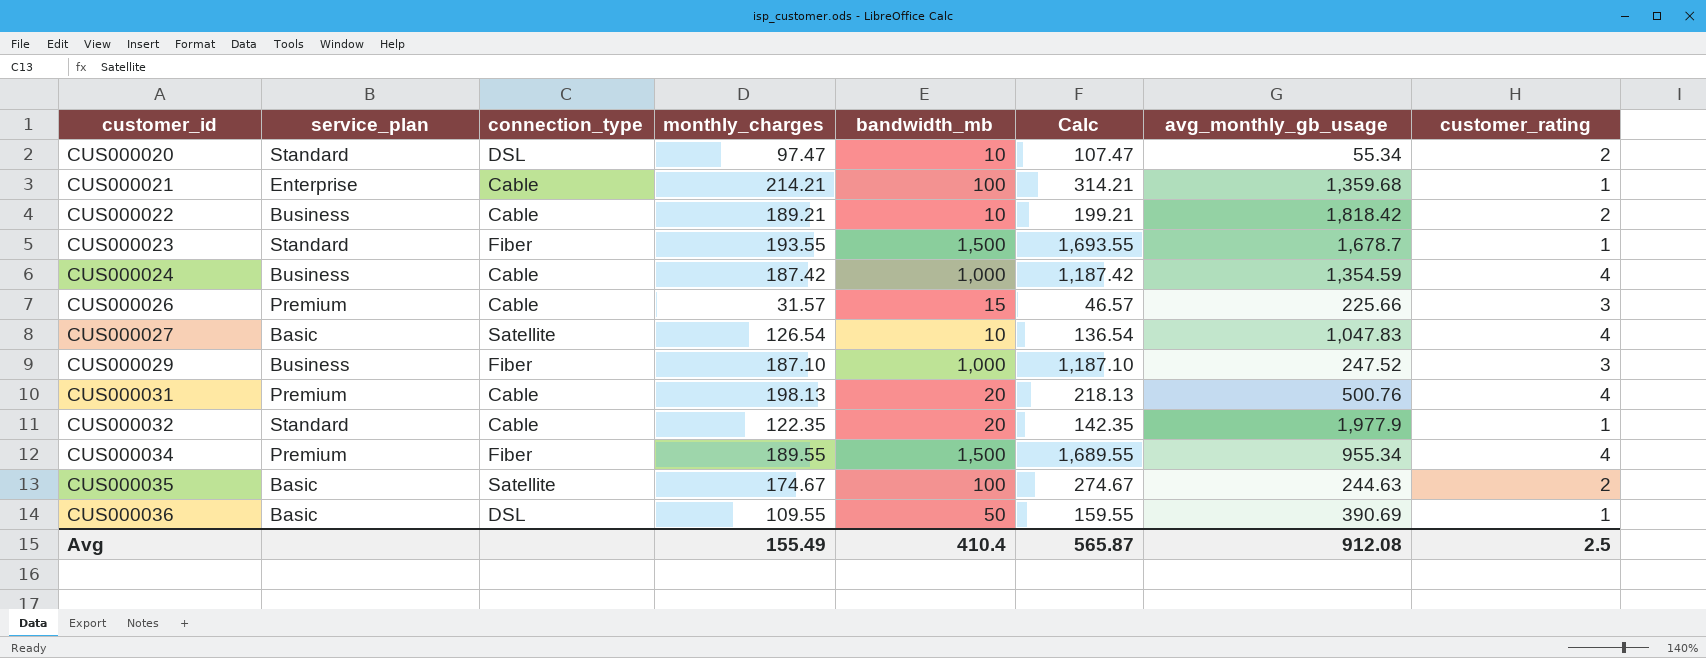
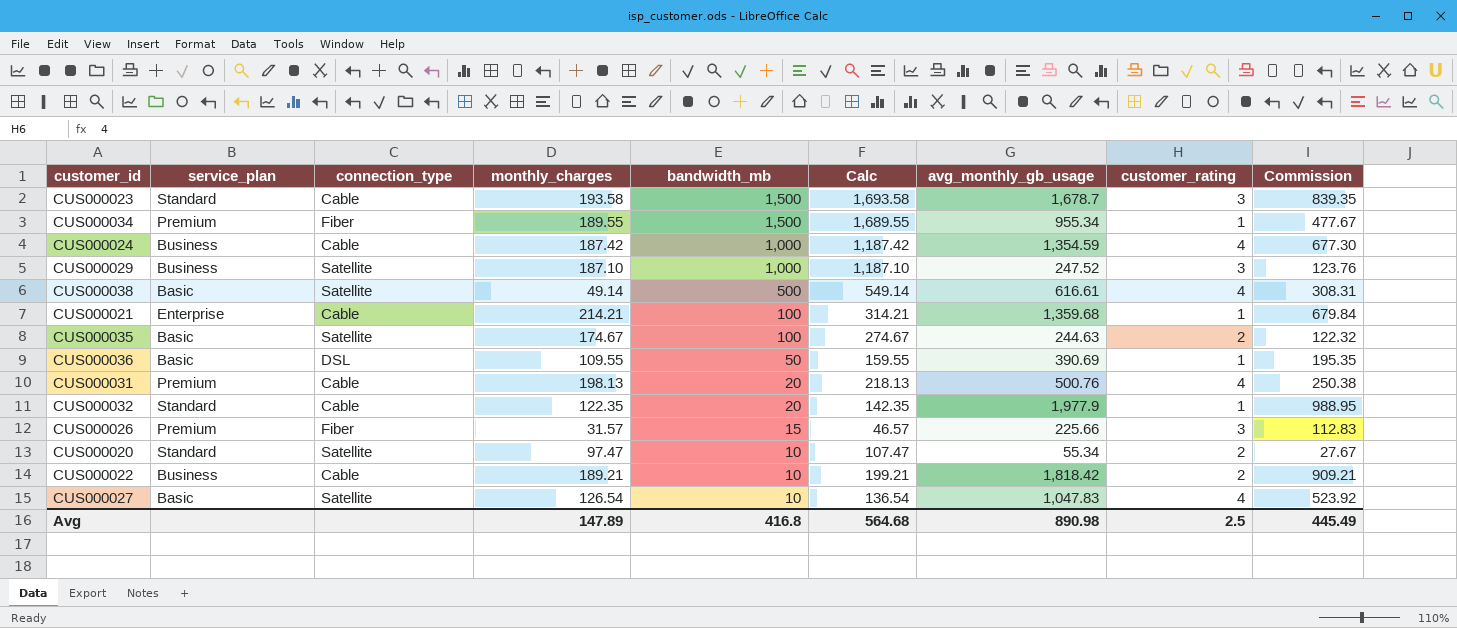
row order: customer_id ascending -> bandwidth_mb descending
column Commission | formula: none -> [avg_monthly_gb_usage] * 0.5
CUS000023 | connection_type: Fiber -> Cable
CUS000023 | monthly_charges: 193.55 -> 193.58
CUS000023 | Calc: 1,693.55 -> 1,693.58
CUS000023 | customer_rating: 1 -> 3
CUS000034 | customer_rating: 4 -> 1
CUS000029 | connection_type: Fiber -> Satellite
row CUS000038: none -> Basic | Satellite | 49.14 | 500 | 549.14 | 616.61 | 4 | 308.31
CUS000026 | connection_type: Cable -> Fiber
CUS000020 | connection_type: DSL -> Satellite
Avg | monthly_charges: 155.49 -> 147.89
Avg | bandwidth_mb: 410.4 -> 416.8
Avg | Calc: 565.87 -> 564.68
Avg | avg_monthly_gb_usage: 912.08 -> 890.98

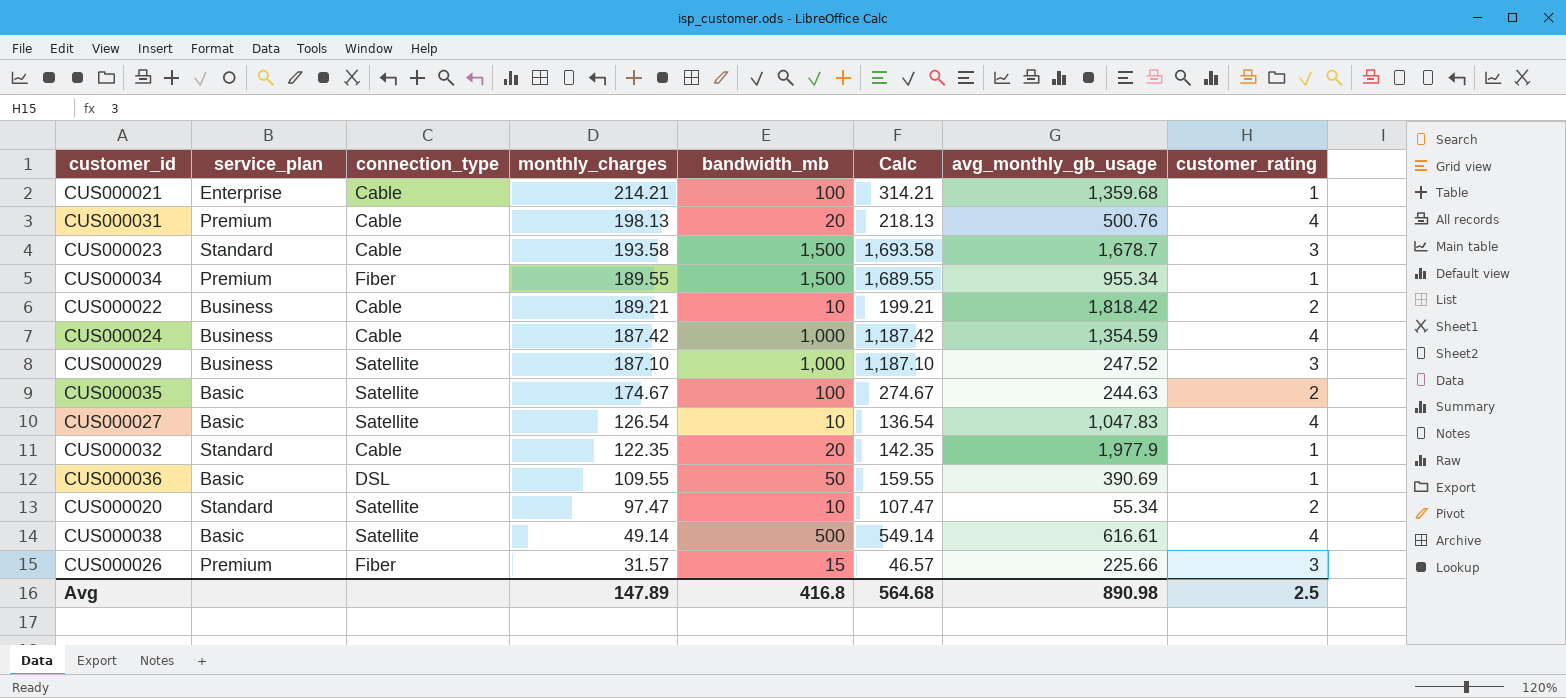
row order: bandwidth_mb descending -> monthly_charges descending
column Commission | formula: [avg_monthly_gb_usage] * 0.5 -> none

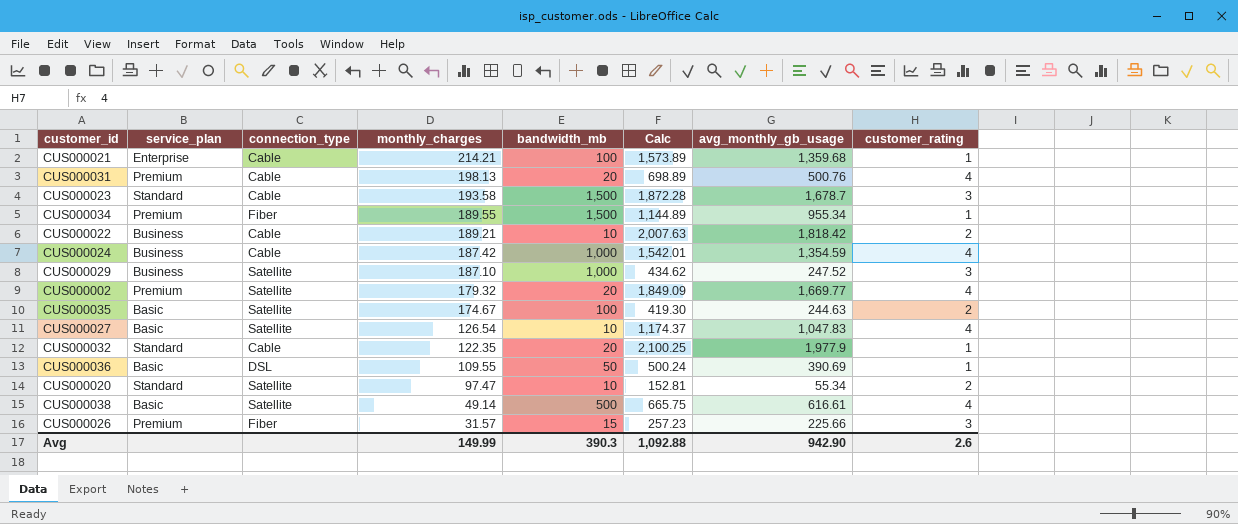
column Calc | formula: [monthly_charges] + [bandwidth_mb] -> [monthly_charges] + [avg_monthly_gb_usage]
row CUS000002: none -> Premium | Satellite | 179.32 | 20 | 1,849.09 | 1,669.77 | 4
Avg | monthly_charges: 147.89 -> 149.99
Avg | bandwidth_mb: 416.8 -> 390.3
Avg | Calc: 564.68 -> 1,092.88
Avg | avg_monthly_gb_usage: 890.98 -> 942.90
Avg | customer_rating: 2.5 -> 2.6

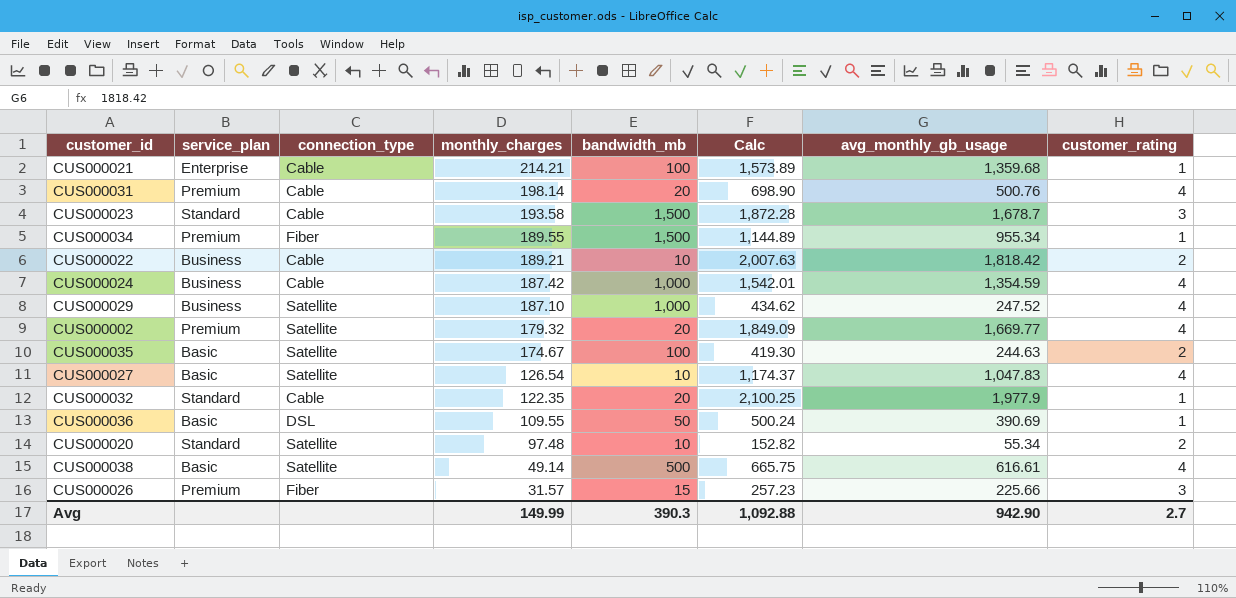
CUS000031 | monthly_charges: 198.13 -> 198.14
CUS000031 | Calc: 698.89 -> 698.90
CUS000029 | customer_rating: 3 -> 4
CUS000020 | monthly_charges: 97.47 -> 97.48
CUS000020 | Calc: 152.81 -> 152.82
Avg | customer_rating: 2.6 -> 2.7

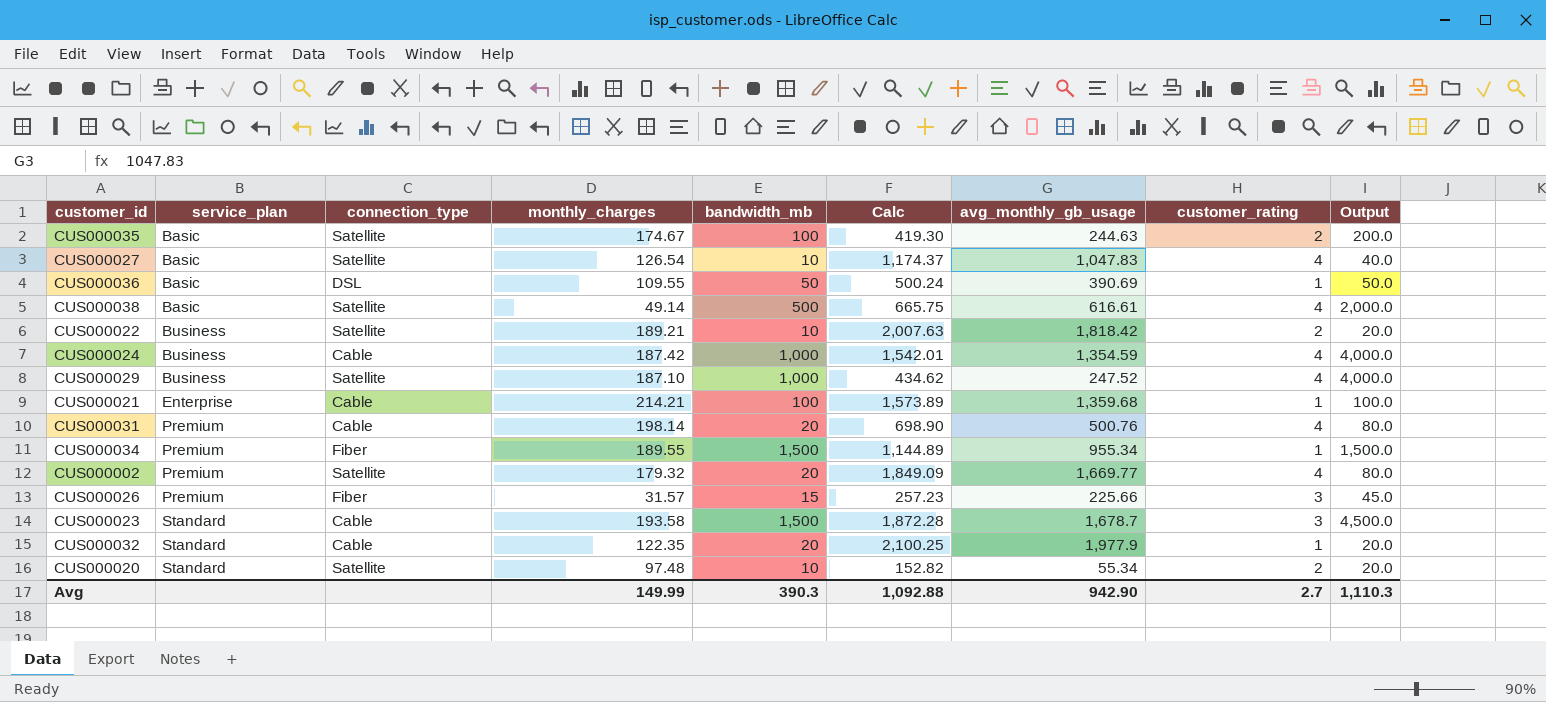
row order: monthly_charges descending -> service_plan ascending
column Output | formula: none -> [bandwidth_mb] * [customer_rating]
CUS000022 | connection_type: Cable -> Satellite

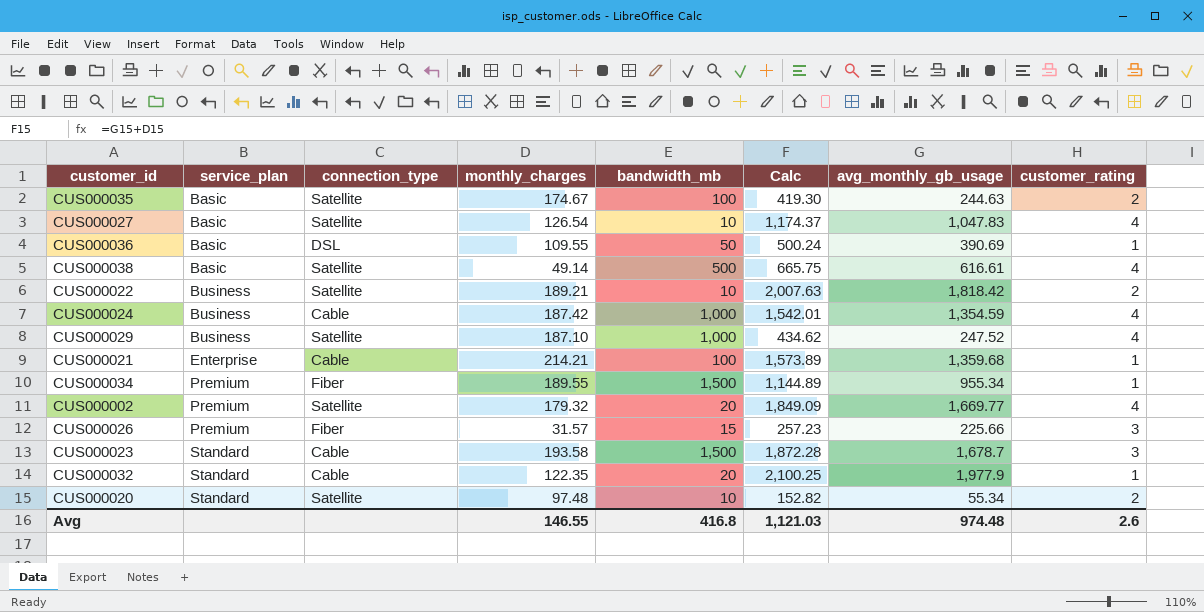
column Output | formula: [bandwidth_mb] * [customer_rating] -> none
row CUS000031: Premium | Cable | 198.14 | 20 | 698.90 | 500.76 | 4 | 80.0 -> none
Avg | monthly_charges: 149.99 -> 146.55
Avg | bandwidth_mb: 390.3 -> 416.8
Avg | Calc: 1,092.88 -> 1,121.03
Avg | avg_monthly_gb_usage: 942.90 -> 974.48
Avg | customer_rating: 2.7 -> 2.6

